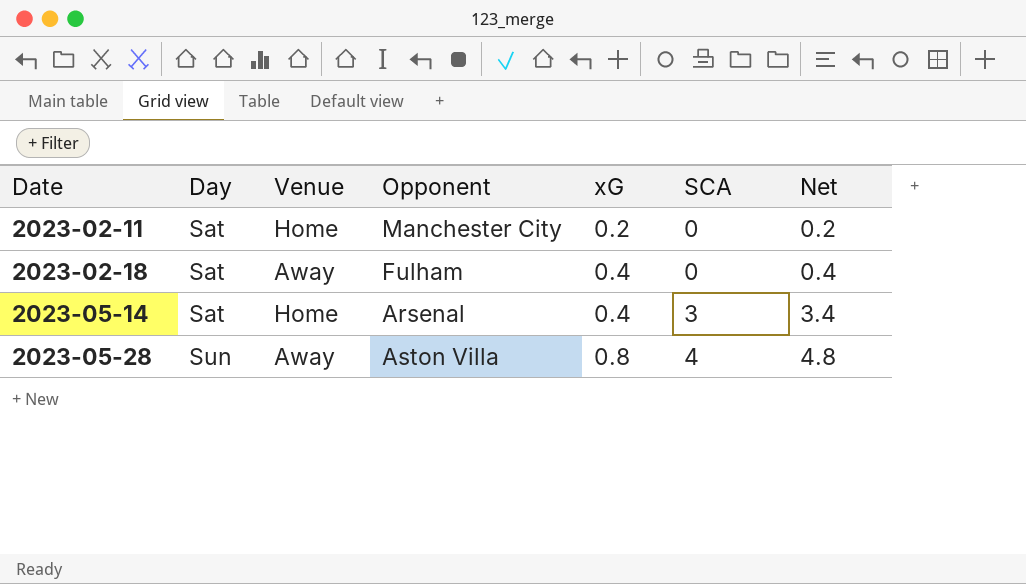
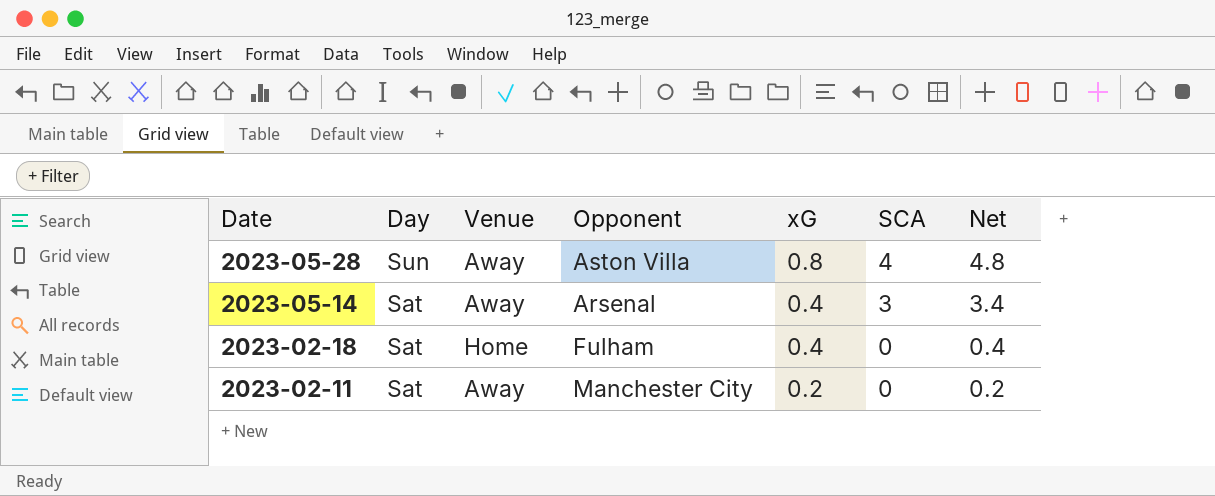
row order: Date ascending -> Date descending
2023-05-14 | Venue: Home -> Away
2023-02-18 | Venue: Away -> Home
2023-02-11 | Venue: Home -> Away

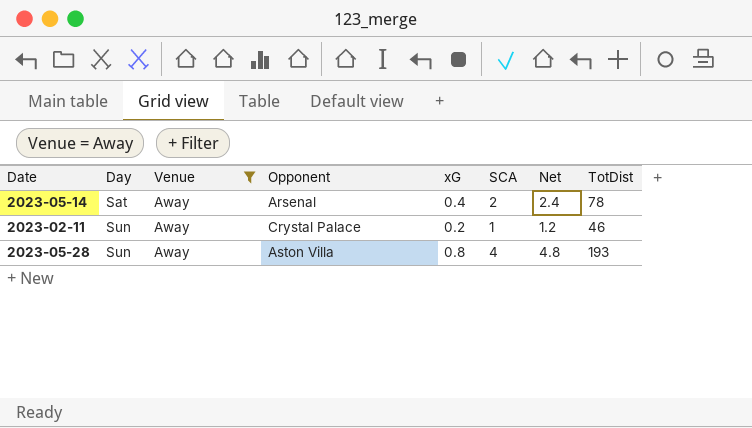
filter: none -> Venue = Away
row order: Date descending -> Day ascending
column TotDist | position: none -> 8
2023-05-14 | SCA: 3 -> 2
2023-05-14 | Net: 3.4 -> 2.4
2023-02-11 | Day: Sat -> Sun
2023-02-11 | Opponent: Manchester City -> Crystal Palace
2023-02-11 | SCA: 0 -> 1
2023-02-11 | Net: 0.2 -> 1.2

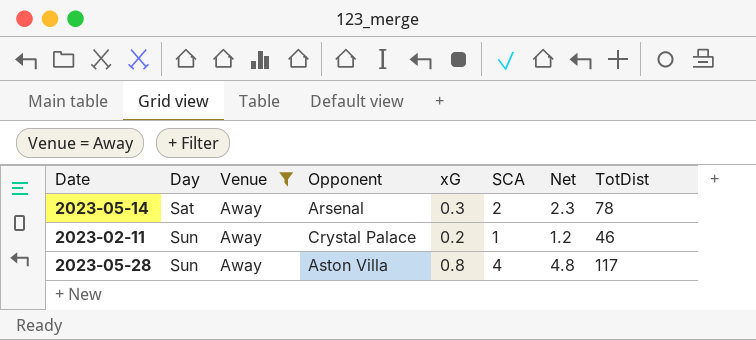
2023-05-14 | xG: 0.4 -> 0.3
2023-05-14 | Net: 2.4 -> 2.3
2023-05-28 | TotDist: 193 -> 117

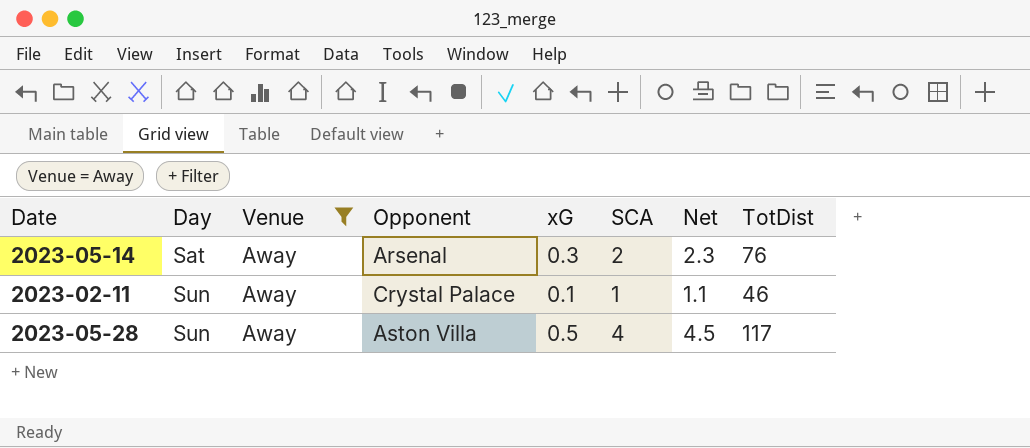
2023-05-14 | TotDist: 78 -> 76
2023-02-11 | xG: 0.2 -> 0.1
2023-02-11 | Net: 1.2 -> 1.1
2023-05-28 | xG: 0.8 -> 0.5
2023-05-28 | Net: 4.8 -> 4.5

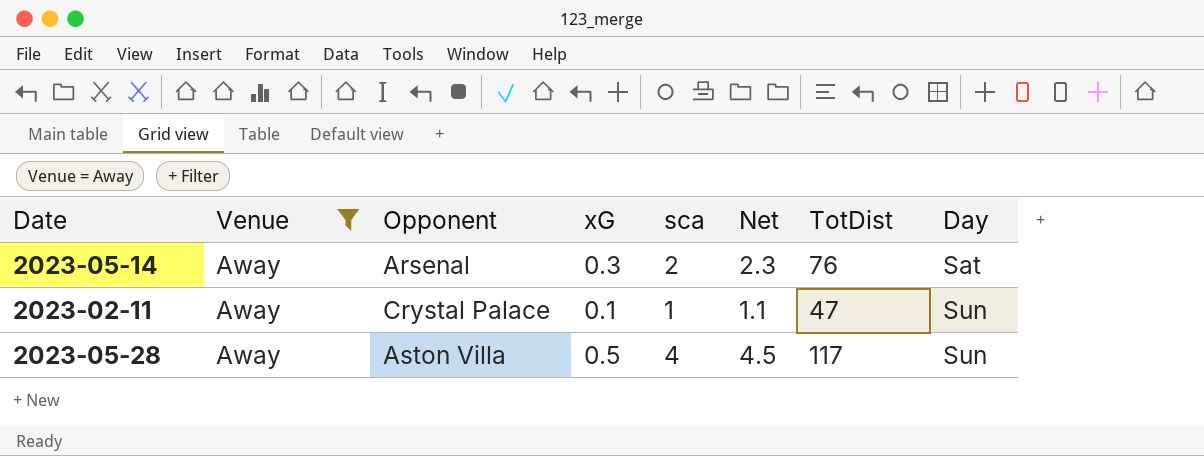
column name: SCA -> sca
column Day | position: 2 -> 8
2023-02-11 | TotDist: 46 -> 47

